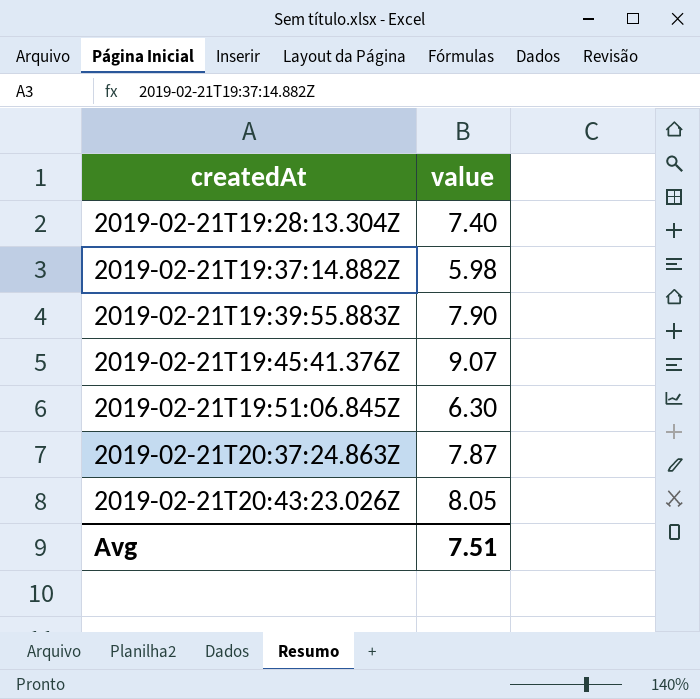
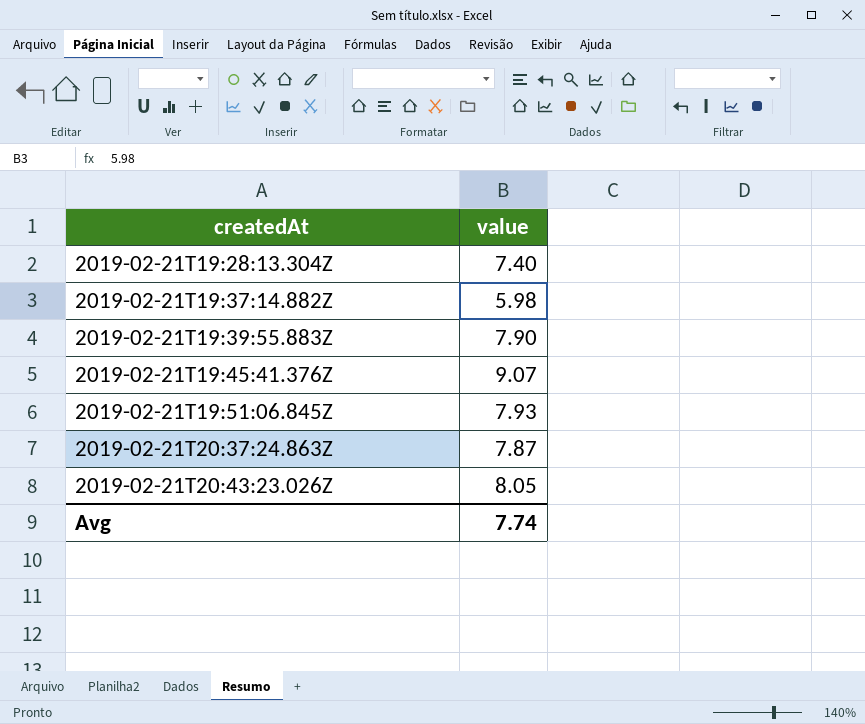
2019-02-21T19:51:06.845Z | value: 6.30 -> 7.93
Avg | value: 7.51 -> 7.74

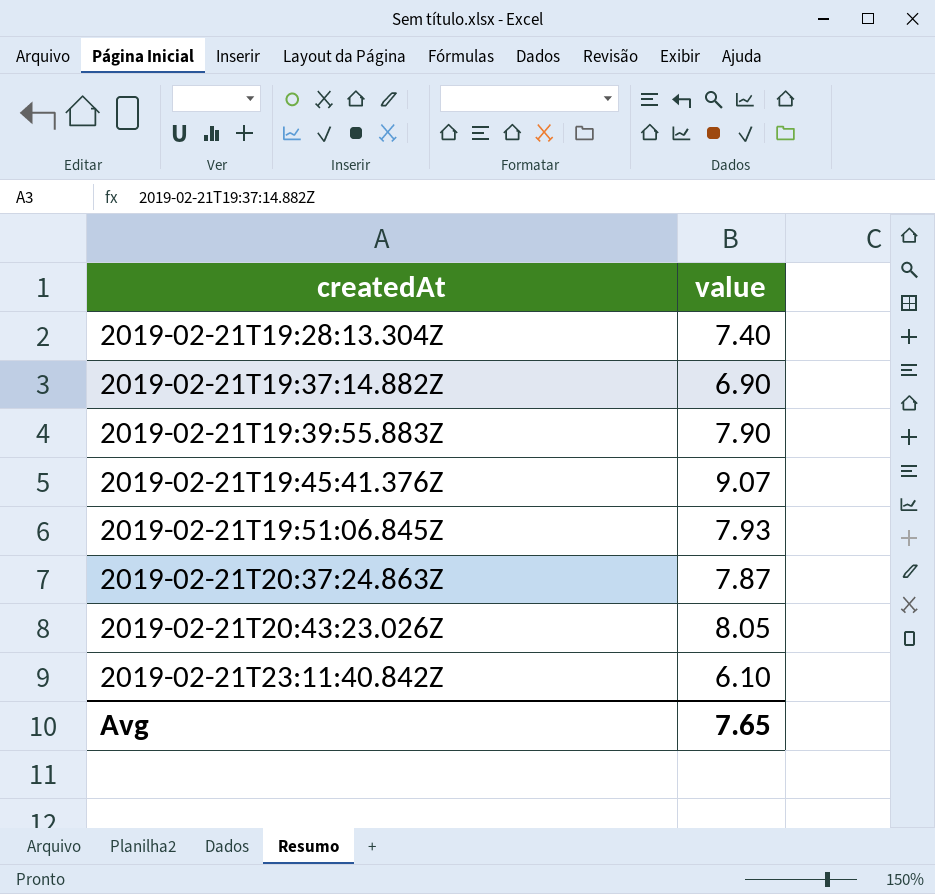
2019-02-21T19:37:14.882Z | value: 5.98 -> 6.90
row 2019-02-21T23:11:40.842Z: none -> 6.10
Avg | value: 7.74 -> 7.65

